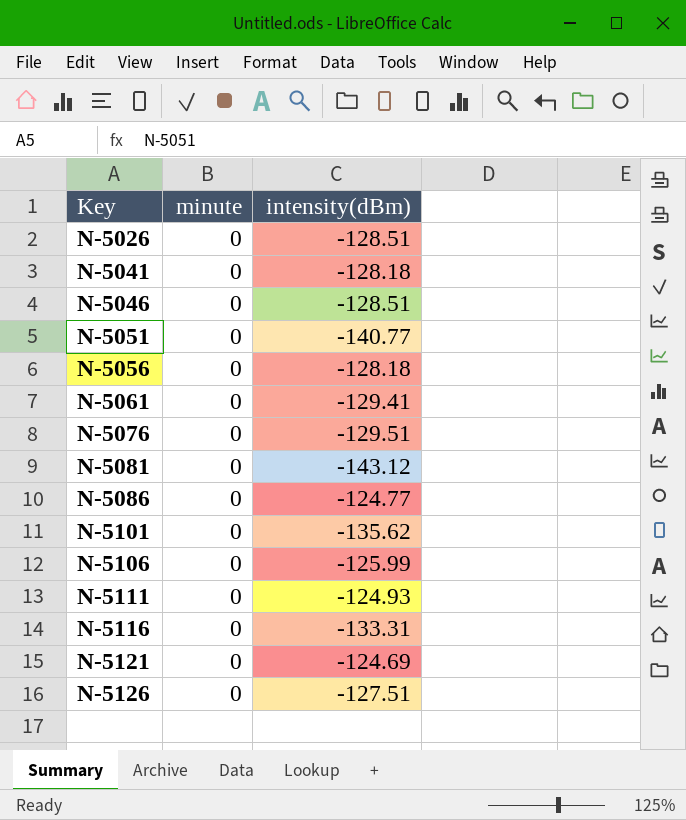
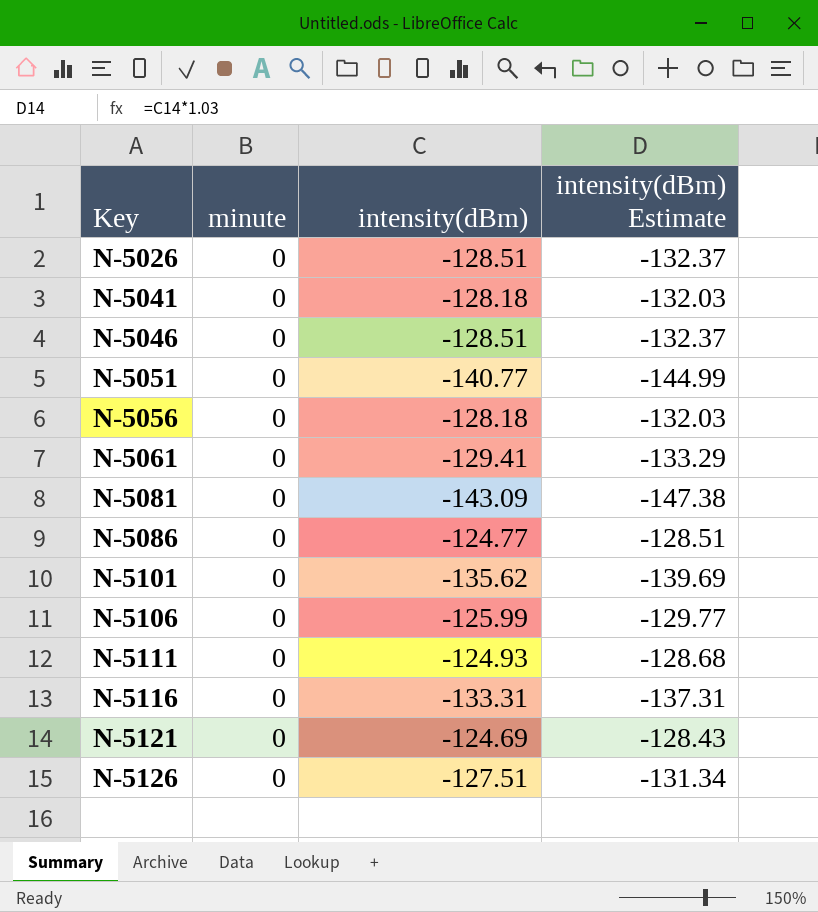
column intensity(dBm) Estimate | formula: none -> [intensity(dBm)] * 1.03
row N-5076: 0 | -129.51 -> none
N-5081 | intensity(dBm): -143.12 -> -143.09

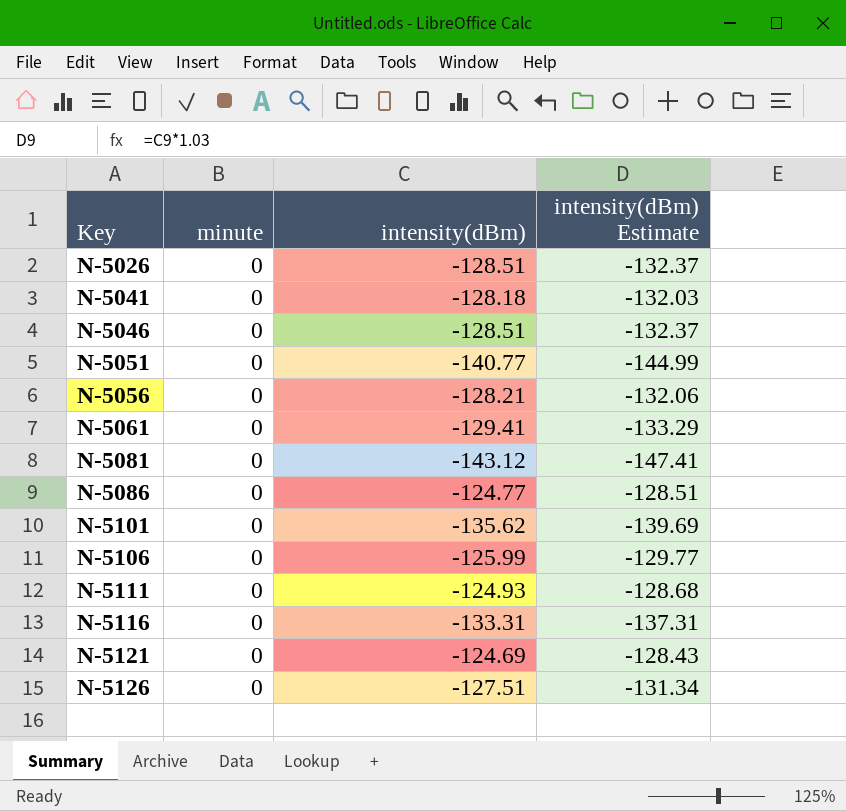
N-5056 | intensity(dBm): -128.18 -> -128.21
N-5056 | intensity(dBm) Estimate: -132.03 -> -132.06
N-5081 | intensity(dBm): -143.09 -> -143.12
N-5081 | intensity(dBm) Estimate: -147.38 -> -147.41

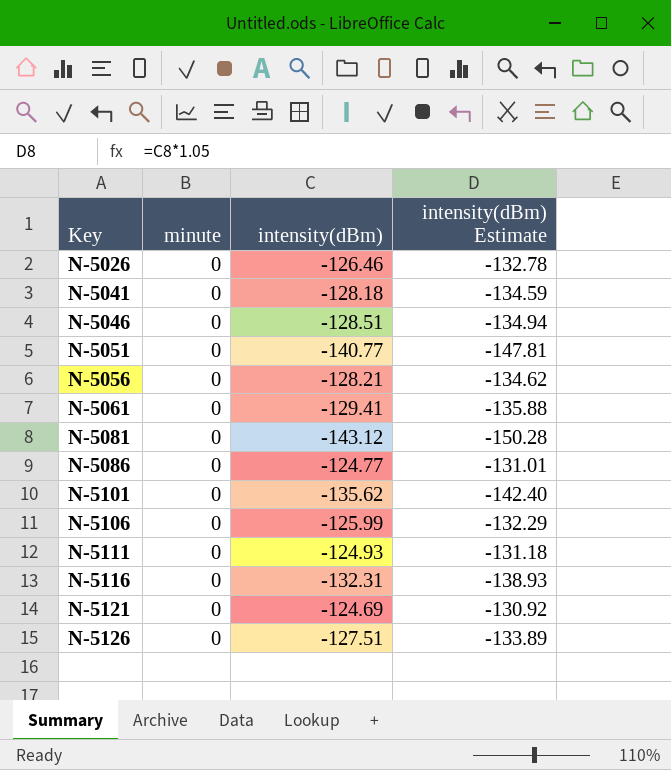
column intensity(dBm) Estimate | formula: [intensity(dBm)] * 1.03 -> [intensity(dBm)] * 1.05
N-5026 | intensity(dBm): -128.51 -> -126.46
N-5116 | intensity(dBm): -133.31 -> -132.31

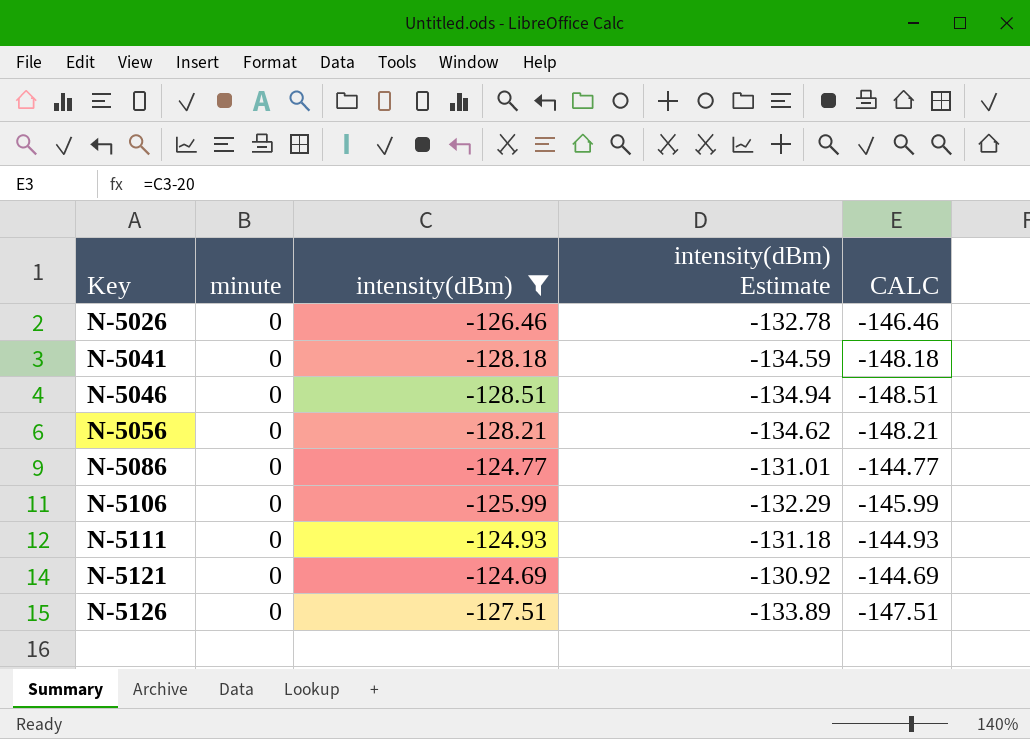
filter: none -> intensity(dBm) >= -128.51
column CALC | formula: none -> [intensity(dBm)] - 20

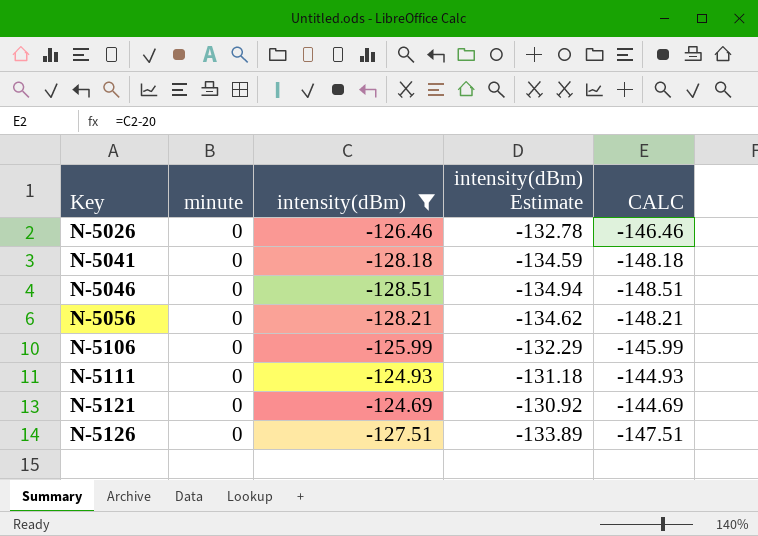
row N-5086: 0 | -124.77 | -131.01 | -144.77 -> none

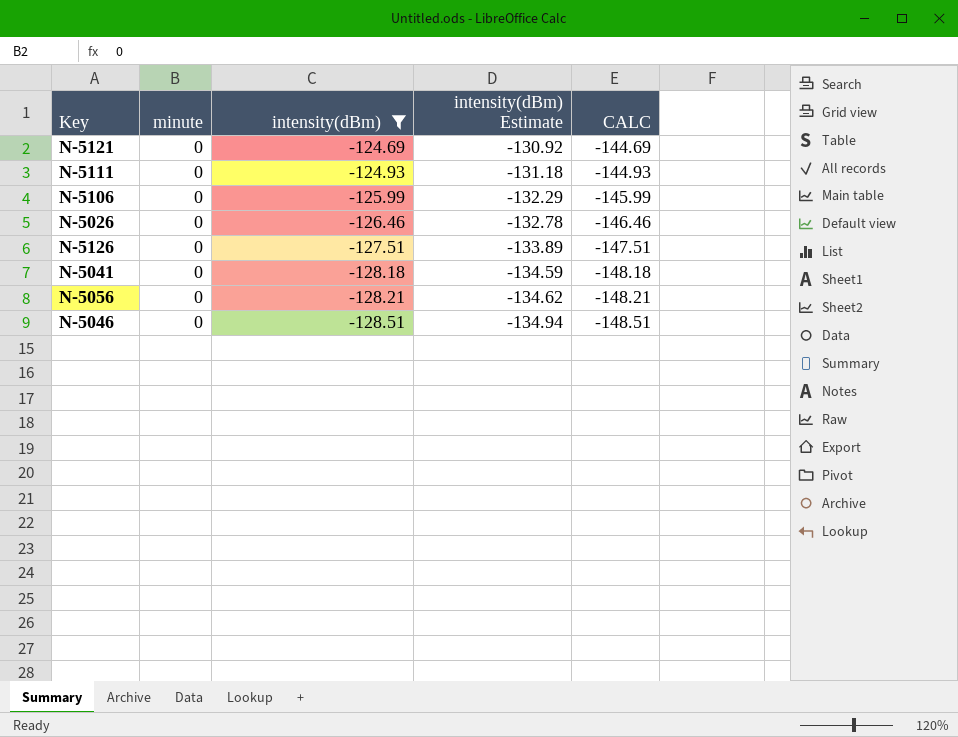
row order: Key ascending -> intensity(dBm) descending

